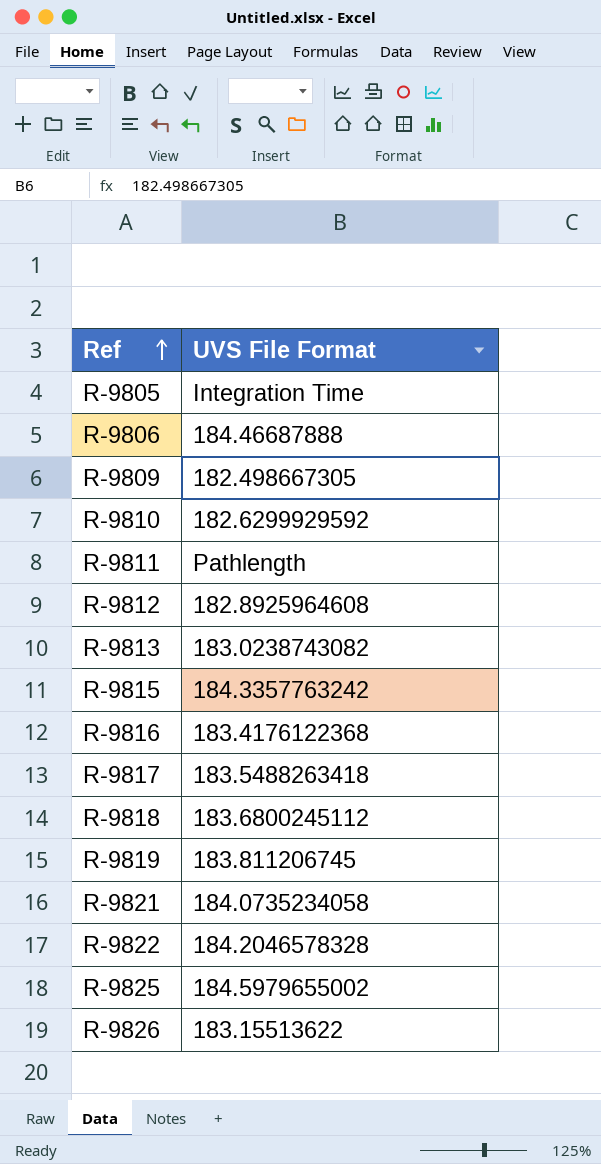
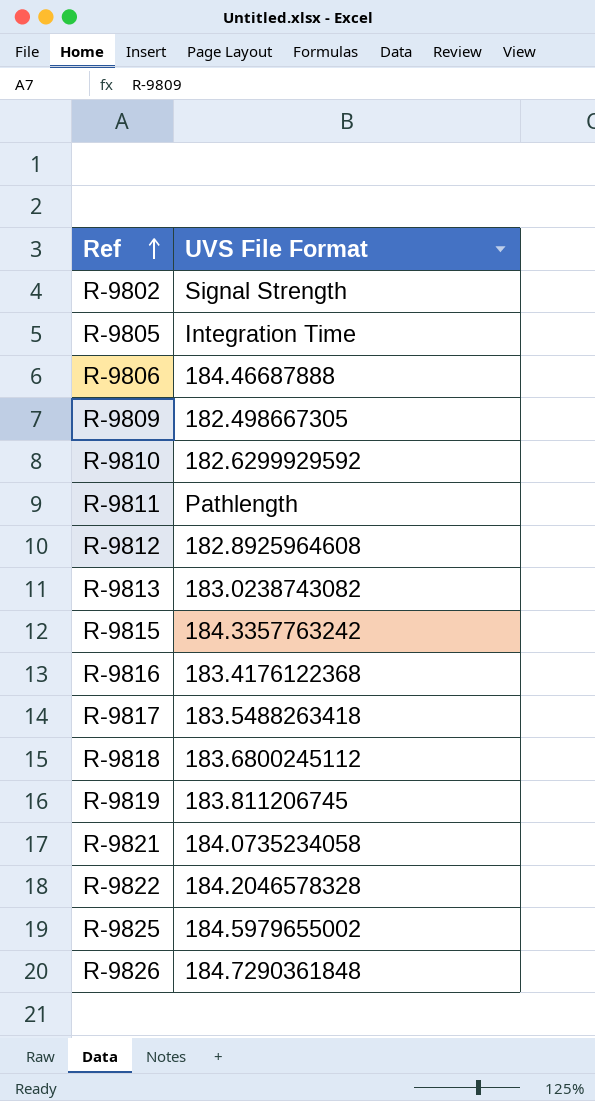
row R-9802: none -> Signal Strength
R-9826 | UVS File Format: 183.15513622 -> 184.7290361848

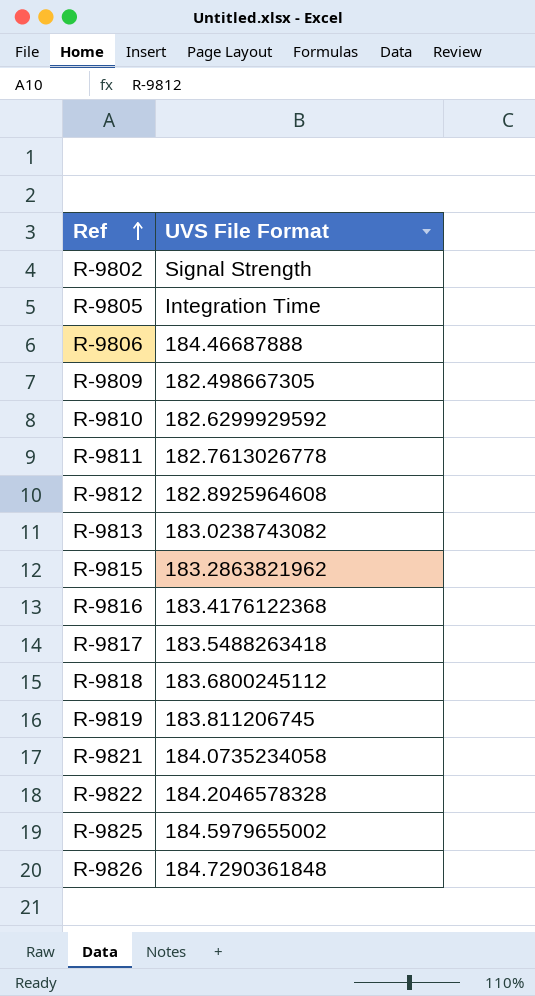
R-9811 | UVS File Format: Pathlength -> 182.7613026778
R-9815 | UVS File Format: 184.3357763242 -> 183.2863821962

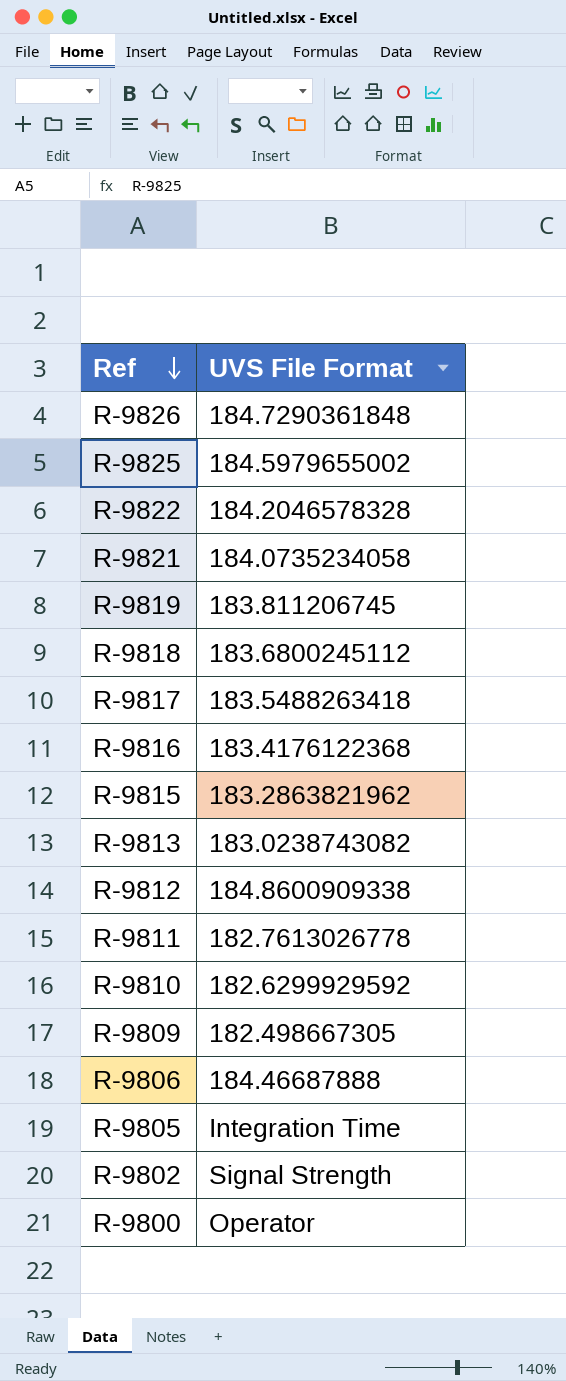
row order: Ref ascending -> Ref descending
R-9812 | UVS File Format: 182.8925964608 -> 184.8600909338
row R-9800: none -> Operator

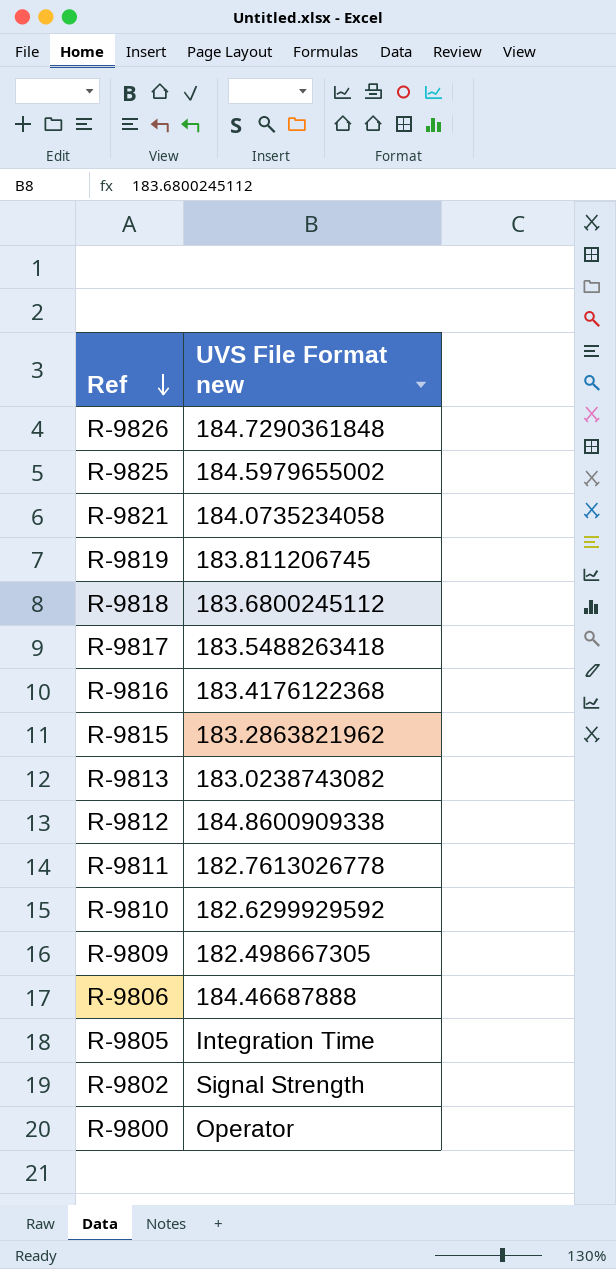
column name: UVS File Format -> UVS File Format new
row R-9822: 184.2046578328 -> none

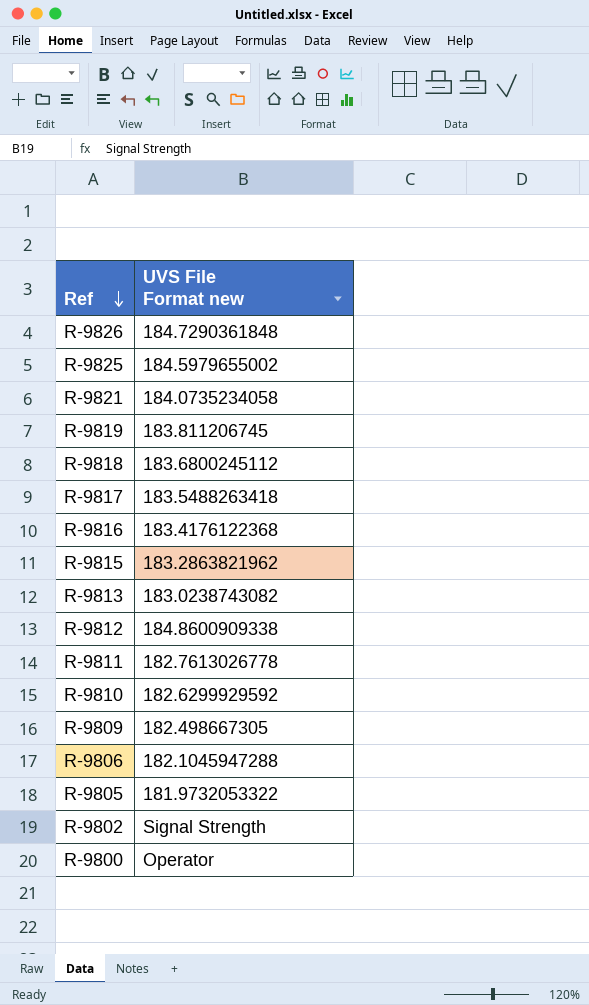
R-9806 | UVS File Format new: 184.46687888 -> 182.1045947288
R-9805 | UVS File Format new: Integration Time -> 181.9732053322

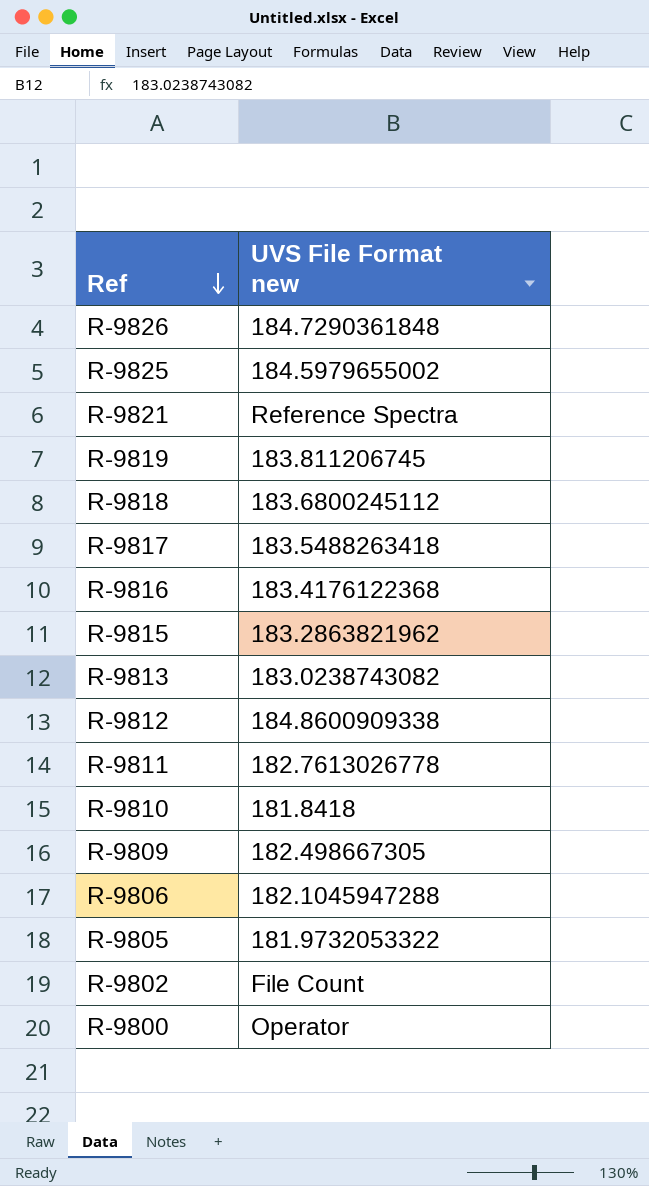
R-9821 | UVS File Format new: 184.0735234058 -> Reference Spectra
R-9810 | UVS File Format new: 182.6299929592 -> 181.8418
R-9802 | UVS File Format new: Signal Strength -> File Count

